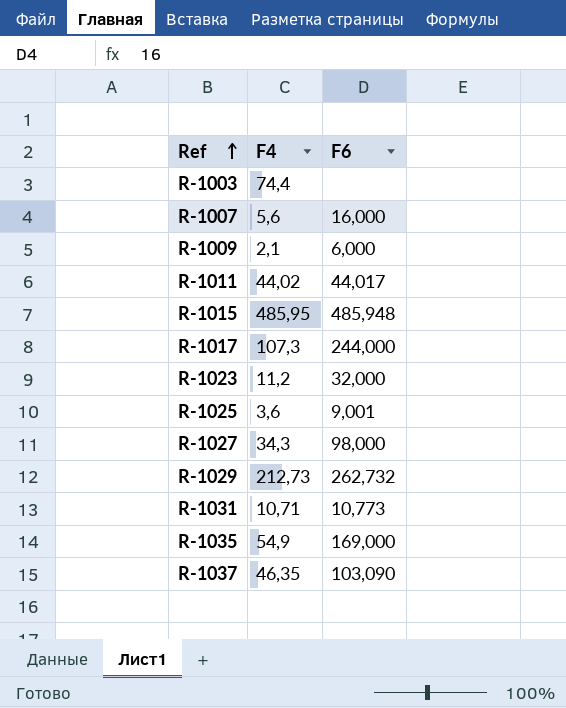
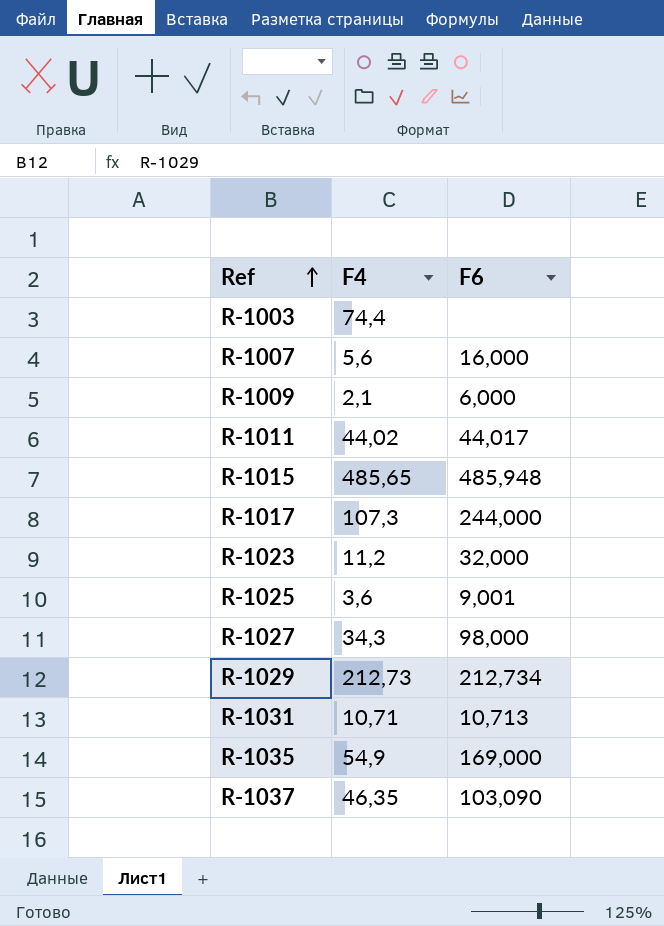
R-1015 | F4: 485,95 -> 485,65
R-1029 | F6: 262,732 -> 212,734
R-1031 | F6: 10,773 -> 10,713

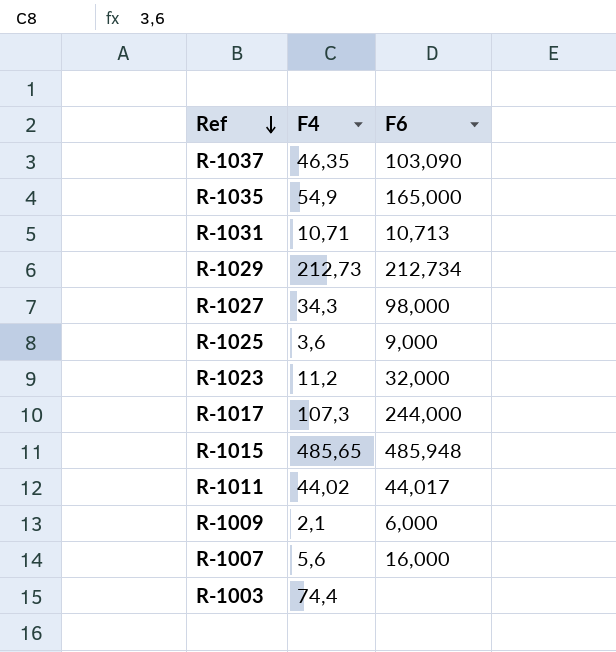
row order: Ref ascending -> Ref descending
R-1035 | F6: 169,000 -> 165,000
R-1025 | F6: 9,001 -> 9,000

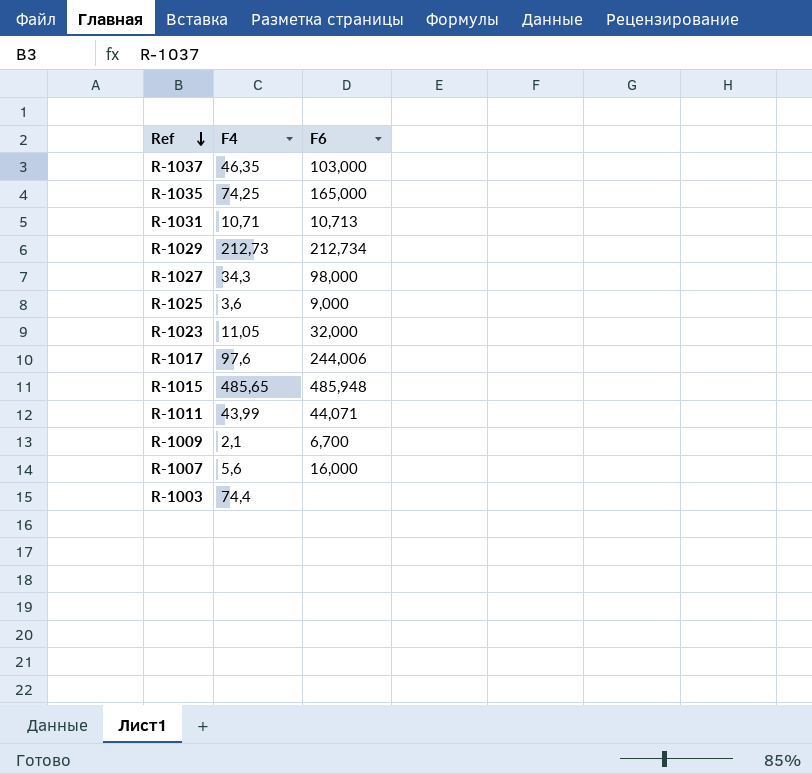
R-1037 | F6: 103,090 -> 103,000
R-1035 | F4: 54,9 -> 74,25
R-1023 | F4: 11,2 -> 11,05
R-1017 | F4: 107,3 -> 97,6
R-1017 | F6: 244,000 -> 244,006
R-1011 | F4: 44,02 -> 43,99
R-1011 | F6: 44,017 -> 44,071
R-1009 | F6: 6,000 -> 6,700

